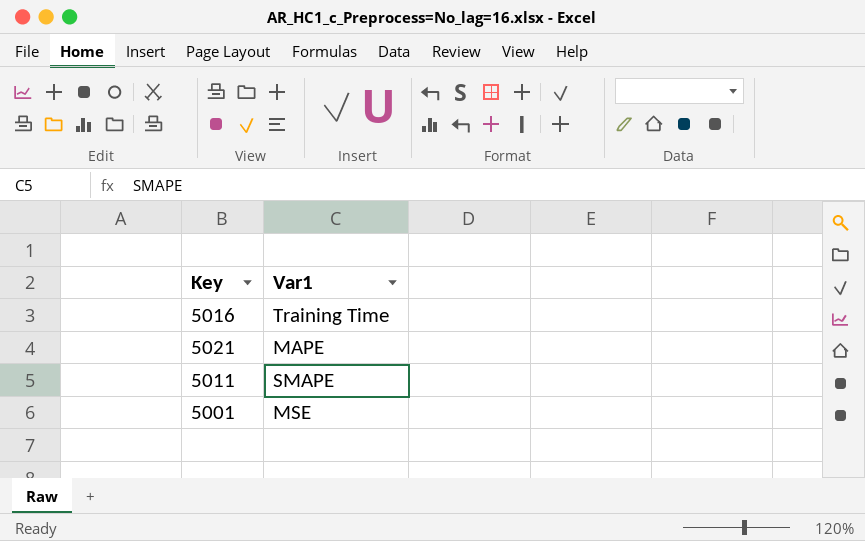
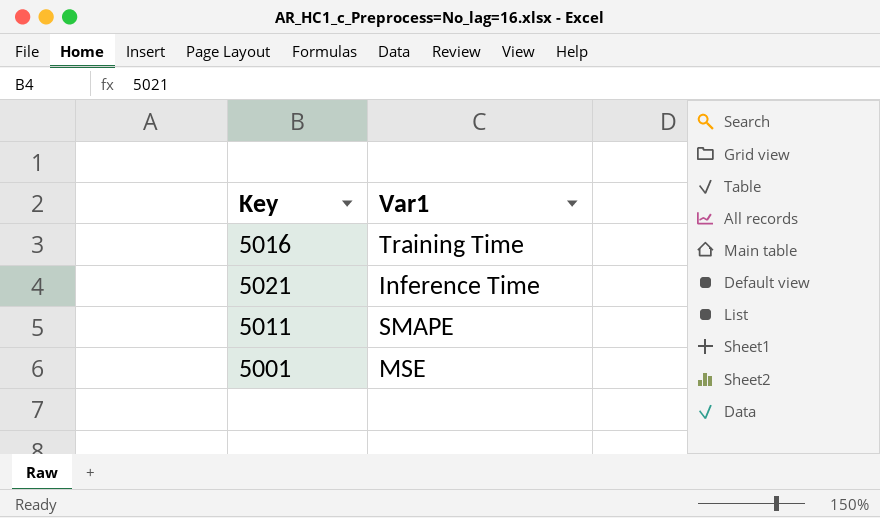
5021 | Var1: MAPE -> Inference Time

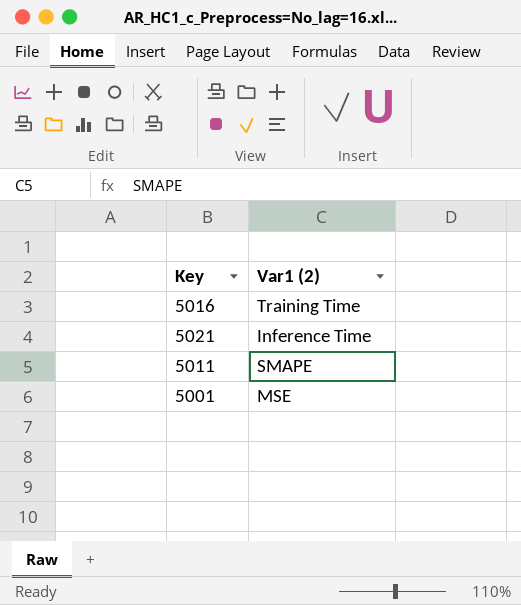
column name: Var1 -> Var1 (2)

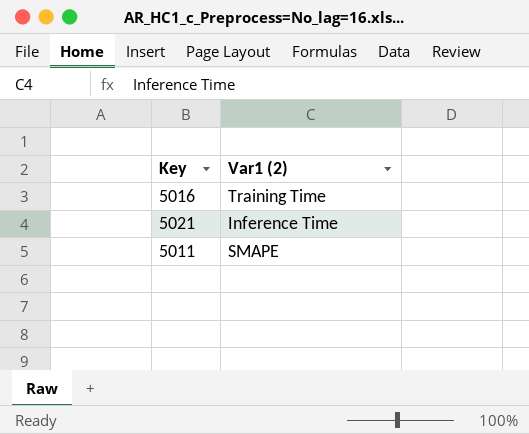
row 5001: MSE -> none

